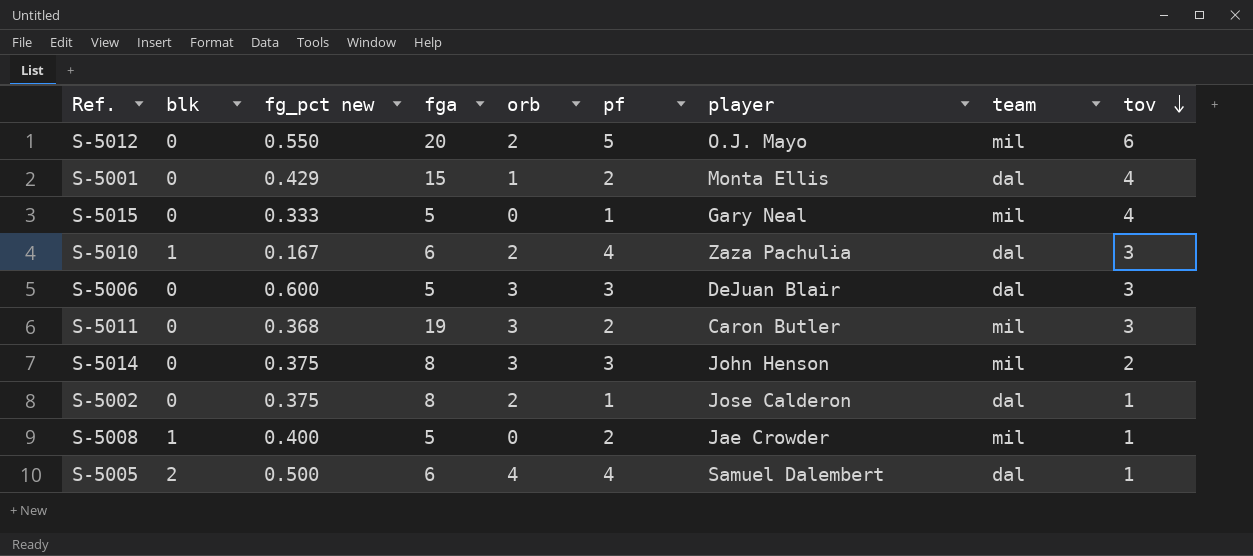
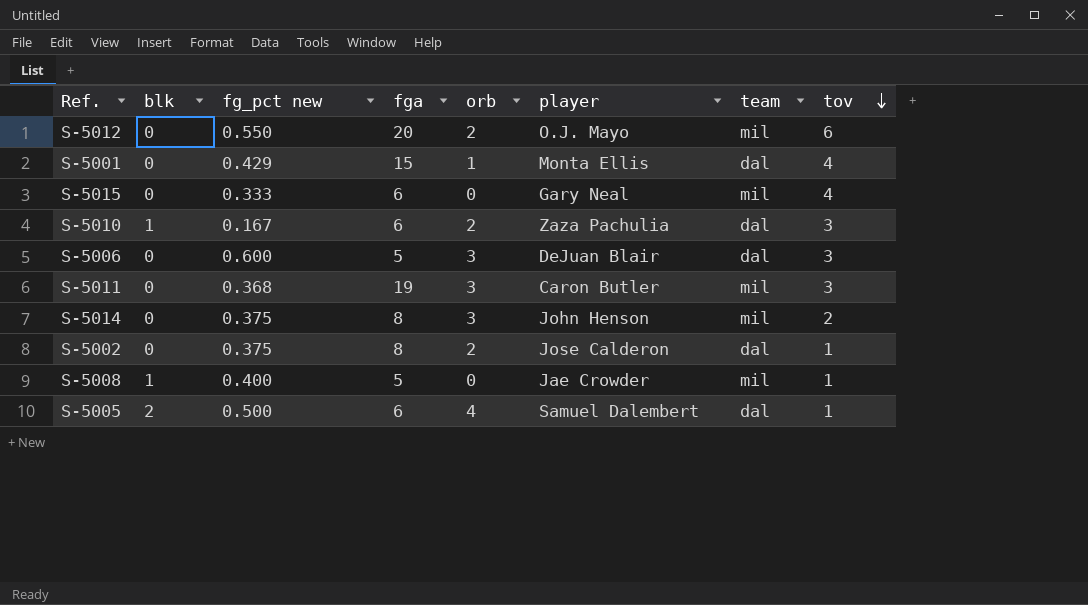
column pf | position: 6 -> none
S-5015 | fga: 5 -> 6

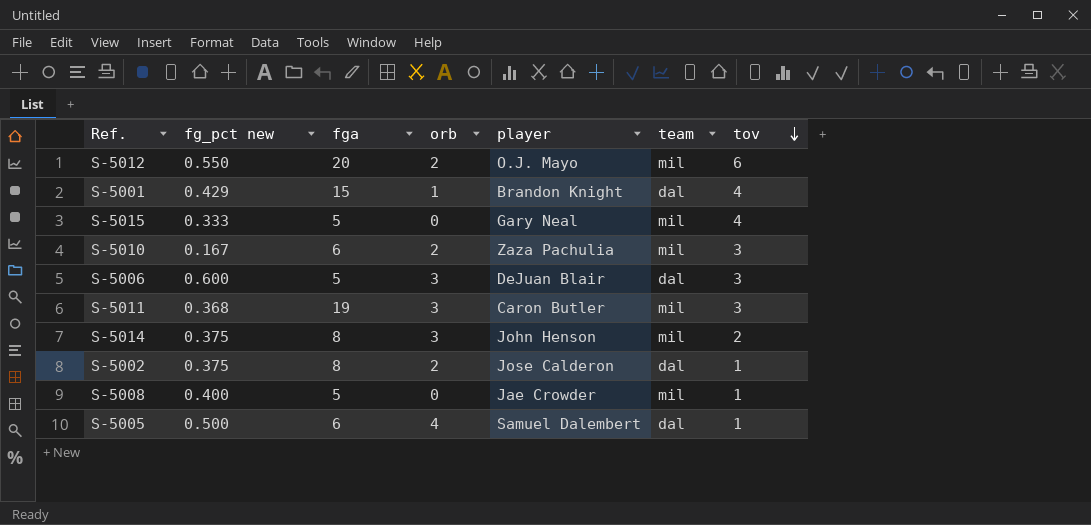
column blk | position: 2 -> none
S-5001 | player: Monta Ellis -> Brandon Knight
S-5015 | fga: 6 -> 5
S-5010 | team: dal -> mil

